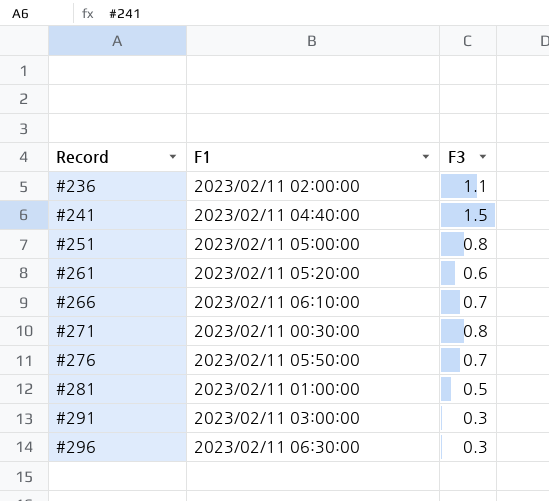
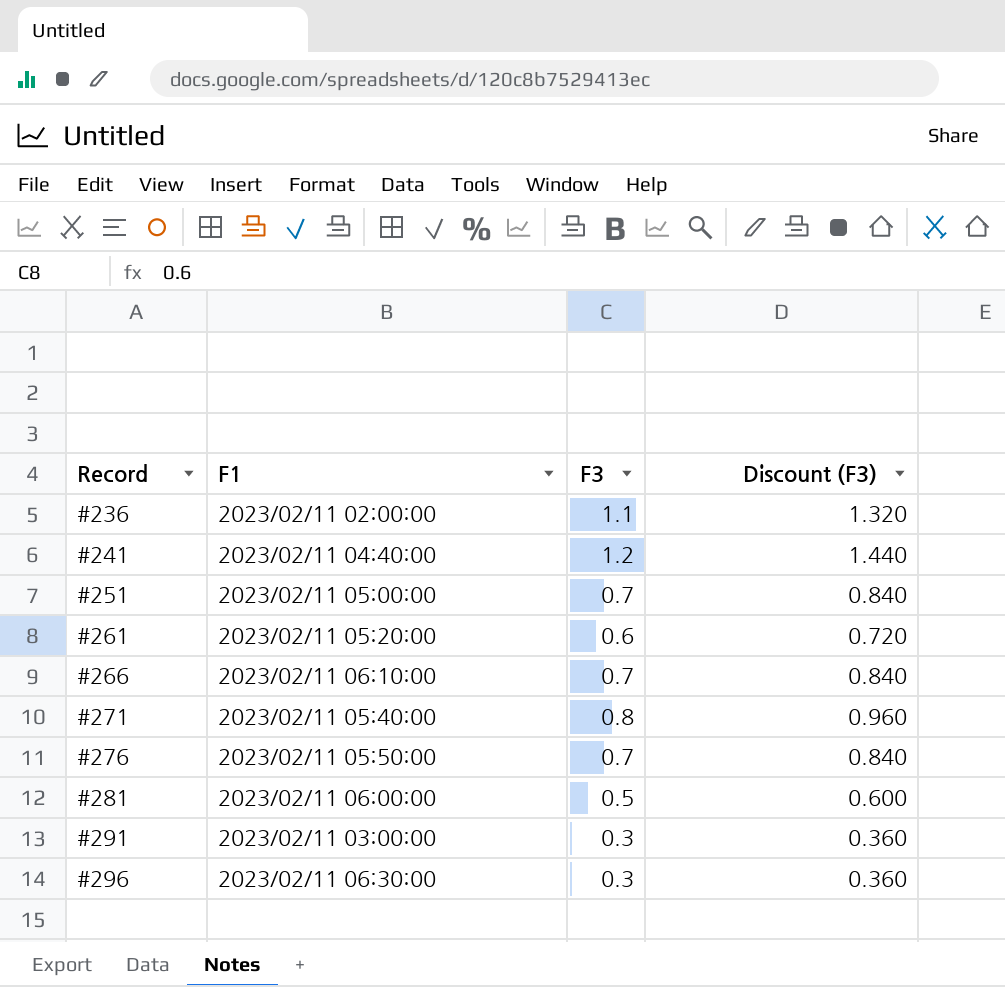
column Discount (F3) | formula: none -> [F3] * 1.2
#241 | F3: 1.5 -> 1.2
#251 | F3: 0.8 -> 0.7
#271 | F1: 2023/02/11 00:30:00 -> 2023/02/11 05:40:00
#281 | F1: 2023/02/11 01:00:00 -> 2023/02/11 06:00:00

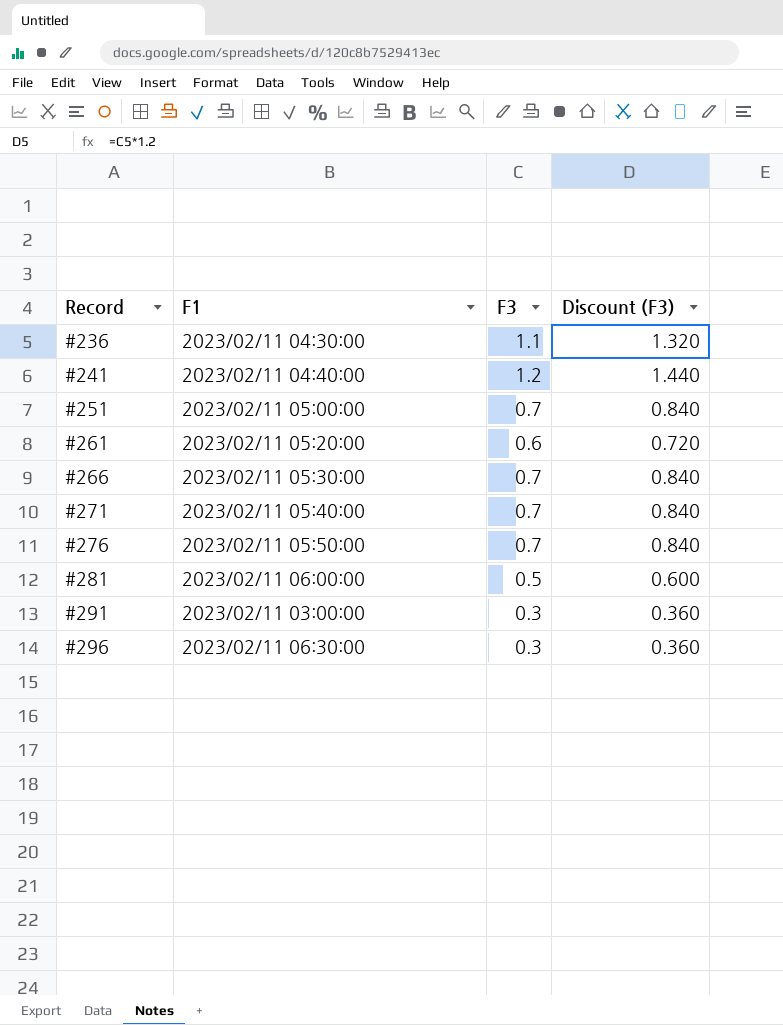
#236 | F1: 2023/02/11 02:00:00 -> 2023/02/11 04:30:00
#266 | F1: 2023/02/11 06:10:00 -> 2023/02/11 05:30:00
#271 | F3: 0.8 -> 0.7
#271 | Discount (F3): 0.960 -> 0.840

